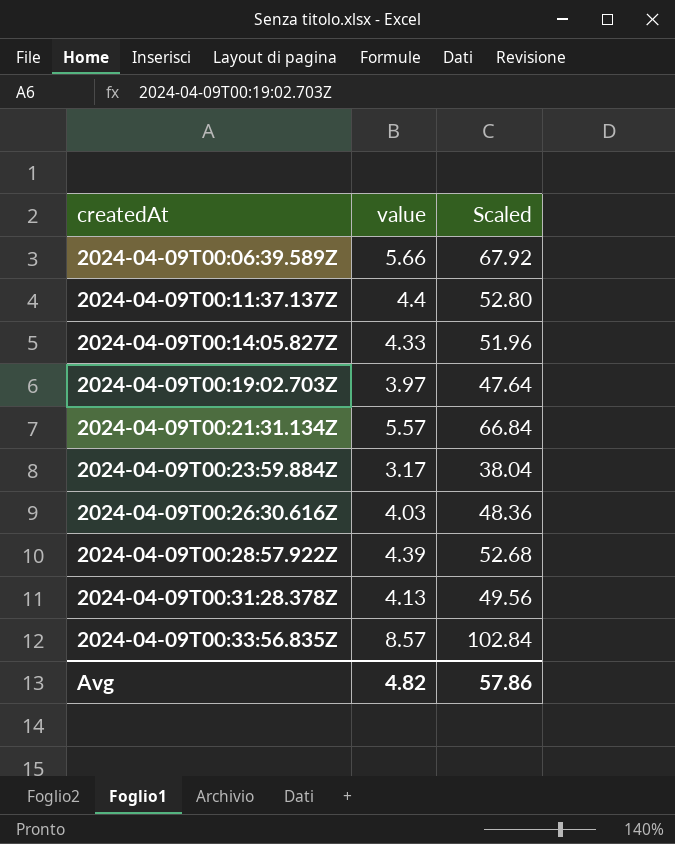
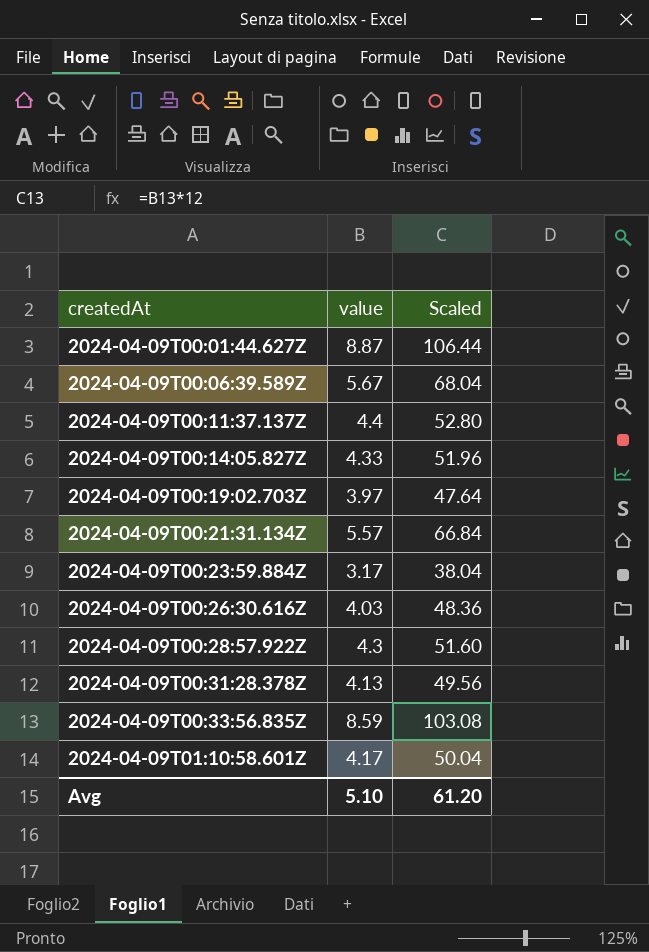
row 2024-04-09T00:01:44.627Z: none -> 8.87 | 106.44
2024-04-09T00:06:39.589Z | value: 5.66 -> 5.67
2024-04-09T00:06:39.589Z | Scaled: 67.92 -> 68.04
2024-04-09T00:28:57.922Z | value: 4.39 -> 4.3
2024-04-09T00:28:57.922Z | Scaled: 52.68 -> 51.60
2024-04-09T00:33:56.835Z | value: 8.57 -> 8.59
2024-04-09T00:33:56.835Z | Scaled: 102.84 -> 103.08
row 2024-04-09T01:10:58.601Z: none -> 4.17 | 50.04
Avg | value: 4.82 -> 5.10
Avg | Scaled: 57.86 -> 61.20

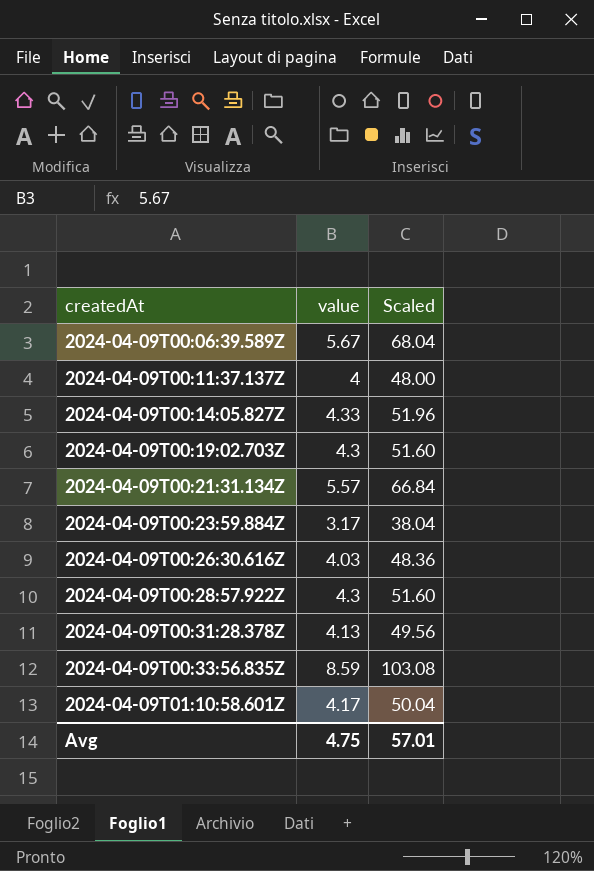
row 2024-04-09T00:01:44.627Z: 8.87 | 106.44 -> none
2024-04-09T00:11:37.137Z | value: 4.4 -> 4
2024-04-09T00:11:37.137Z | Scaled: 52.80 -> 48.00
2024-04-09T00:19:02.703Z | value: 3.97 -> 4.3
2024-04-09T00:19:02.703Z | Scaled: 47.64 -> 51.60
Avg | value: 5.10 -> 4.75
Avg | Scaled: 61.20 -> 57.01

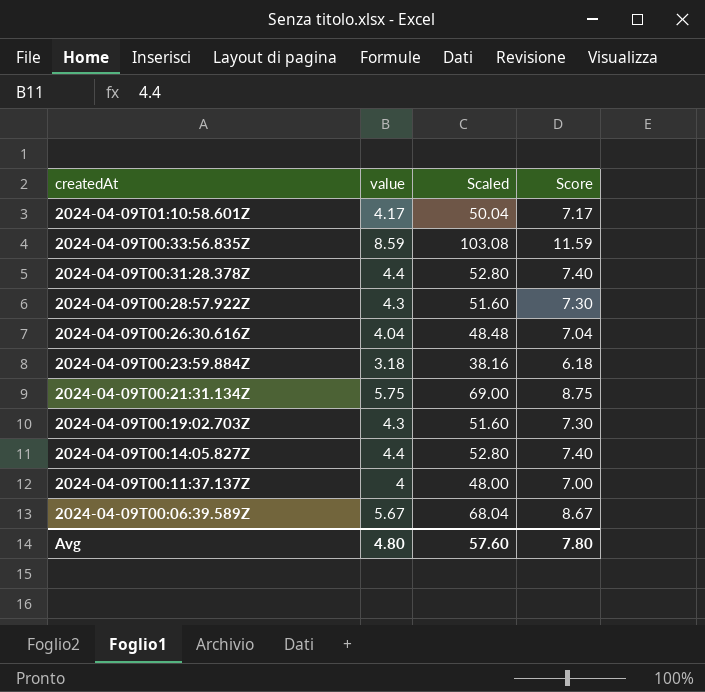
row order: createdAt ascending -> createdAt descending
column Score | formula: none -> [value] + 3
2024-04-09T00:31:28.378Z | value: 4.13 -> 4.4
2024-04-09T00:31:28.378Z | Scaled: 49.56 -> 52.80
2024-04-09T00:26:30.616Z | value: 4.03 -> 4.04
2024-04-09T00:26:30.616Z | Scaled: 48.36 -> 48.48
2024-04-09T00:23:59.884Z | value: 3.17 -> 3.18
2024-04-09T00:23:59.884Z | Scaled: 38.04 -> 38.16
2024-04-09T00:21:31.134Z | value: 5.57 -> 5.75
2024-04-09T00:21:31.134Z | Scaled: 66.84 -> 69.00
2024-04-09T00:14:05.827Z | value: 4.33 -> 4.4
2024-04-09T00:14:05.827Z | Scaled: 51.96 -> 52.80
Avg | value: 4.75 -> 4.80
Avg | Scaled: 57.01 -> 57.60

